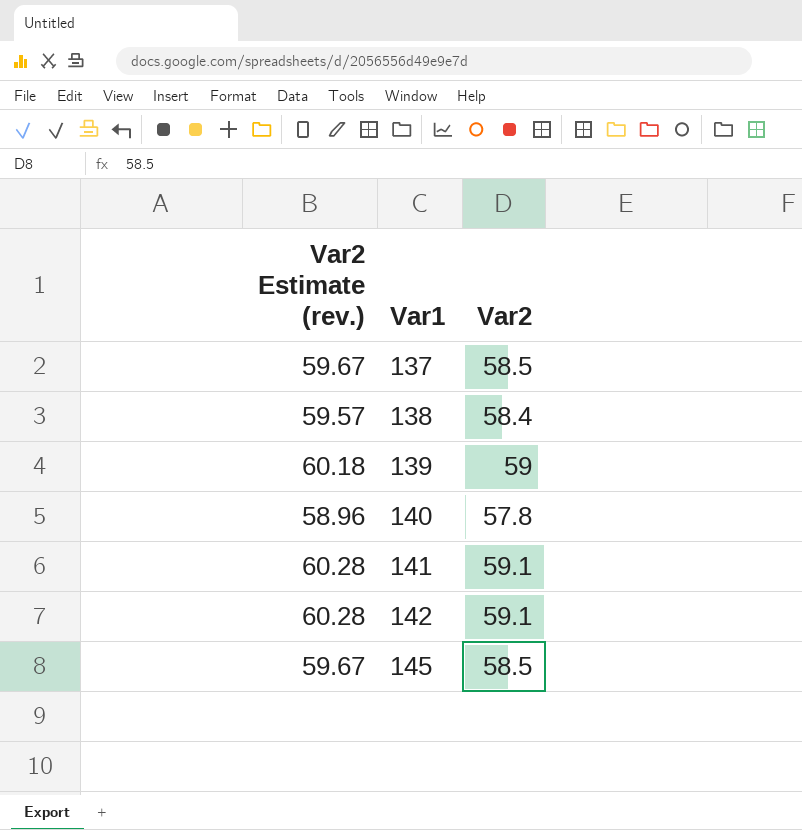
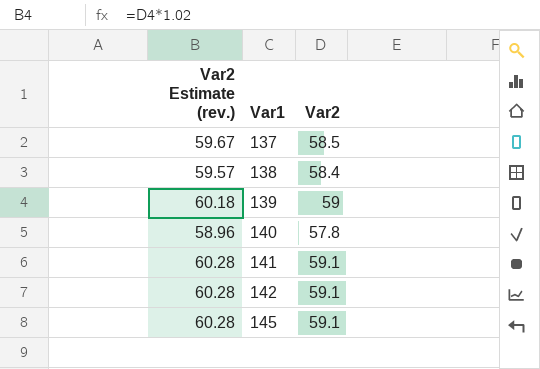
145 | Var2 Estimate (rev.): 59.67 -> 60.28
145 | Var2: 58.5 -> 59.1

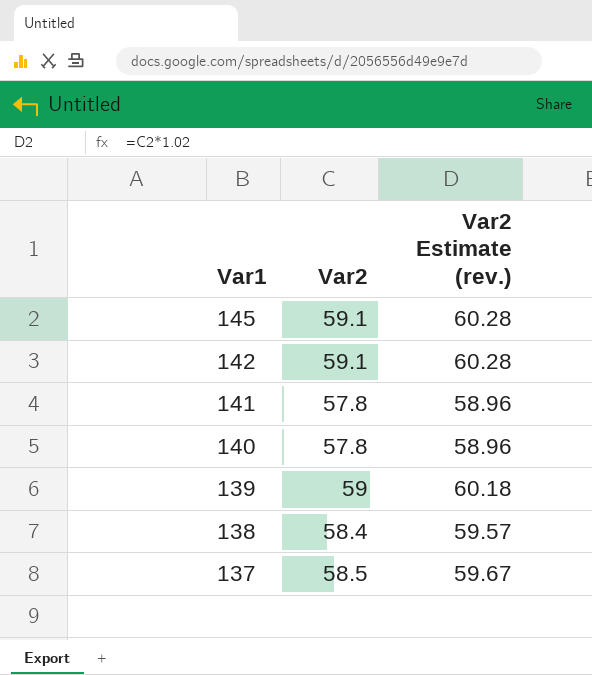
row order: Var1 ascending -> Var1 descending
column Var2 Estimate (rev.) | position: 1 -> 3
141 | Var2: 59.1 -> 57.8
141 | Var2 Estimate (rev.): 60.28 -> 58.96

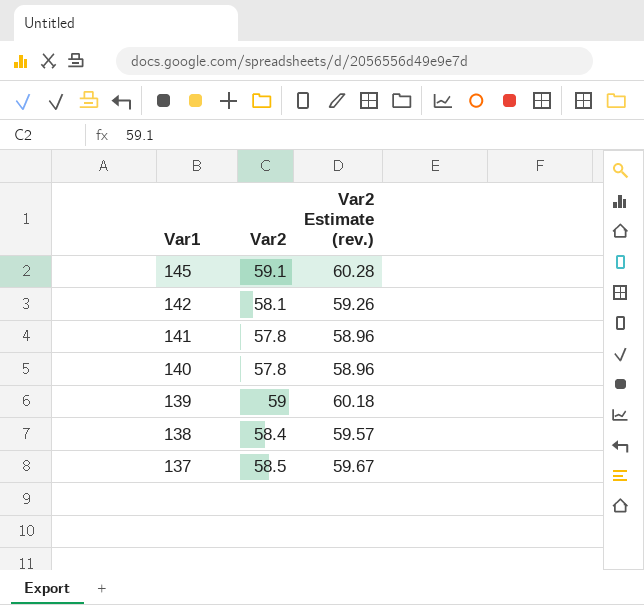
142 | Var2: 59.1 -> 58.1
142 | Var2 Estimate (rev.): 60.28 -> 59.26

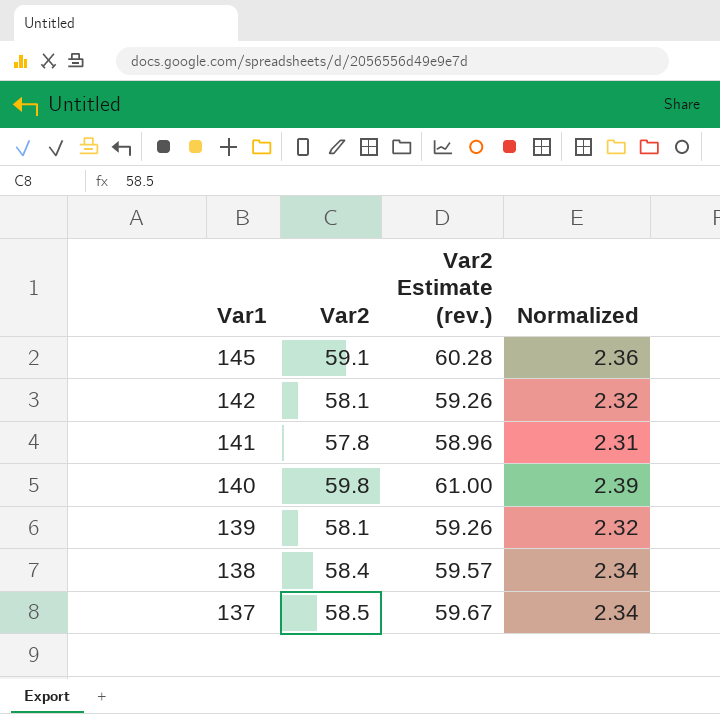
column Normalized | formula: none -> [Var2] * 0.04
140 | Var2: 57.8 -> 59.8
140 | Var2 Estimate (rev.): 58.96 -> 61.00
139 | Var2: 59 -> 58.1
139 | Var2 Estimate (rev.): 60.18 -> 59.26

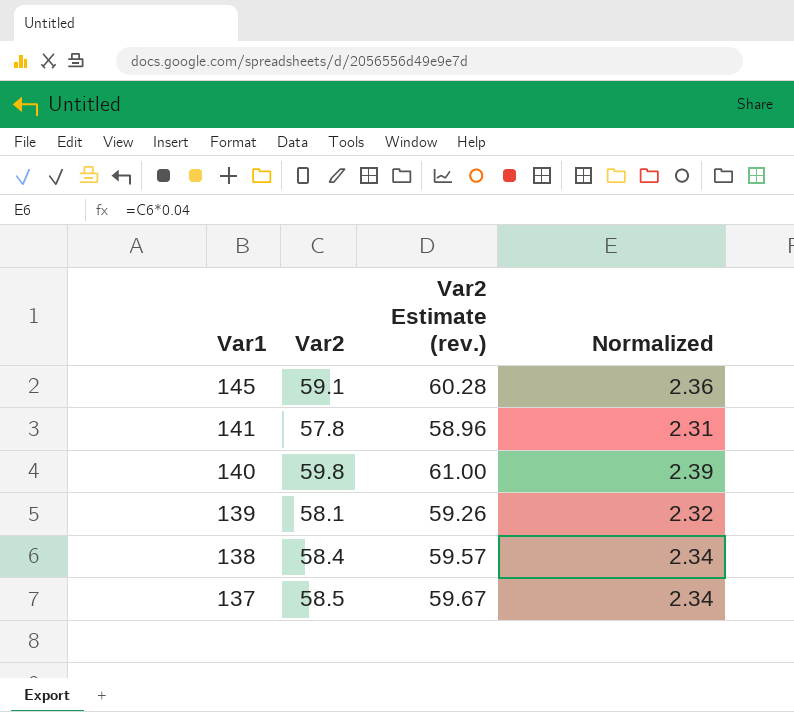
row 142: 58.1 | 59.26 | 2.32 -> none

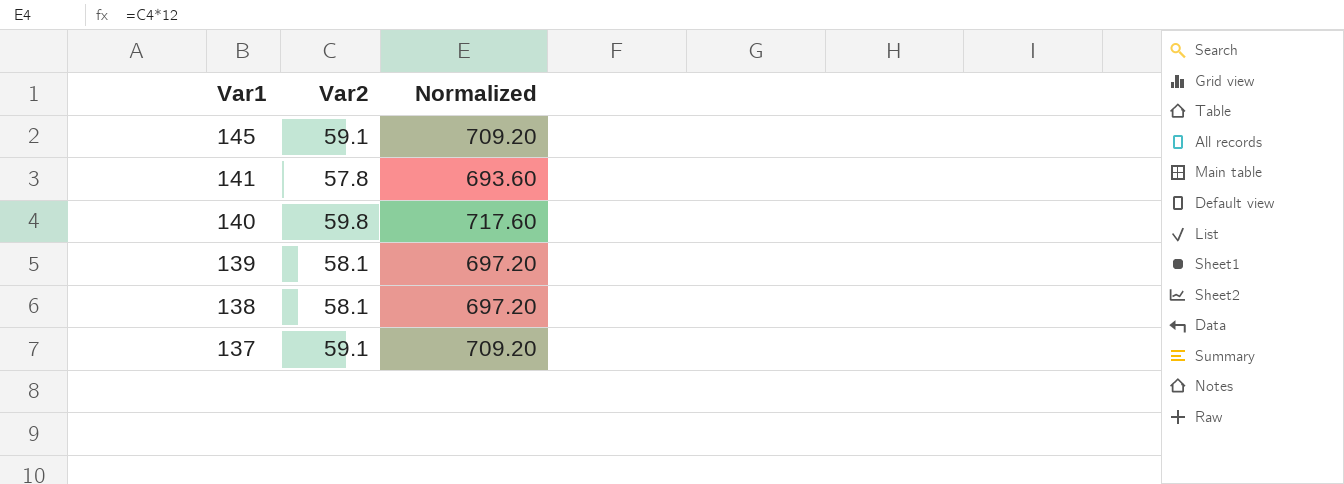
column Var2 Estimate (rev.) | formula: [Var2] * 1.02 -> none
column Normalized | formula: [Var2] * 0.04 -> [Var2] * 12
138 | Var2: 58.4 -> 58.1
137 | Var2: 58.5 -> 59.1

